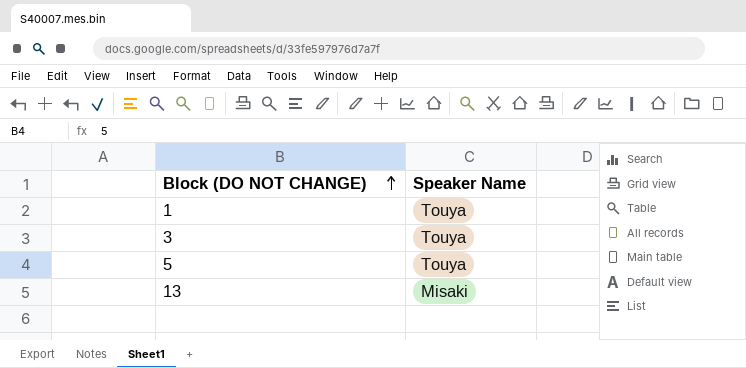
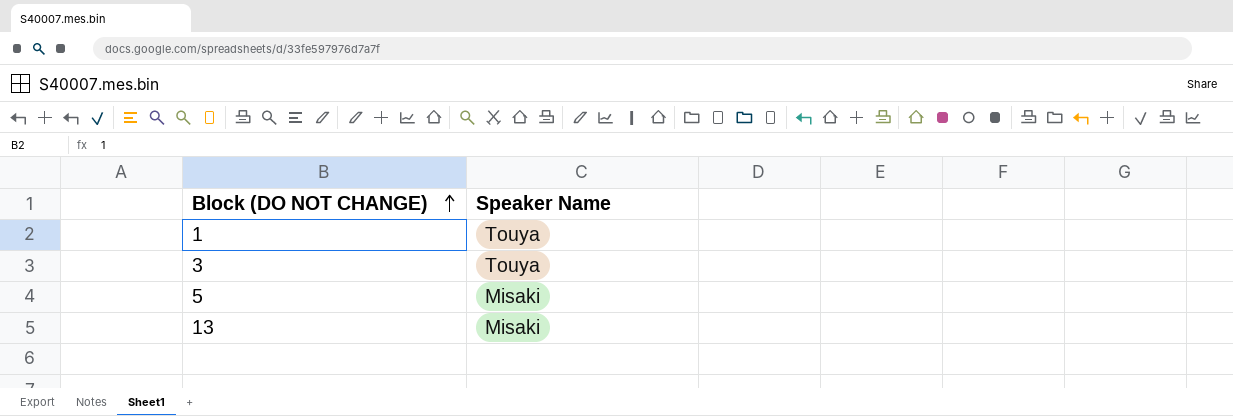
5 | Speaker Name: Touya -> Misaki

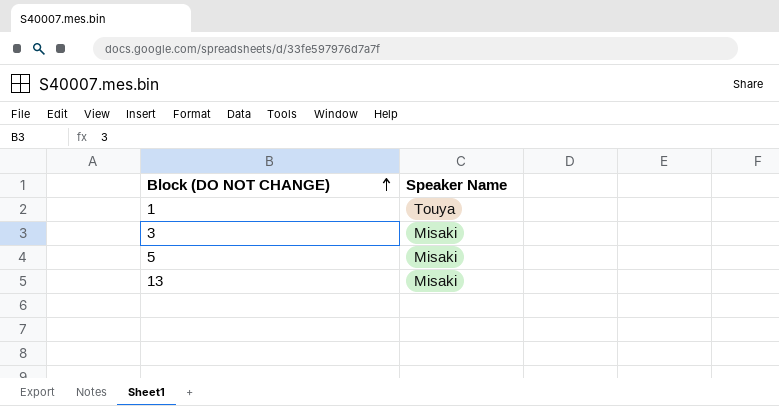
3 | Speaker Name: Touya -> Misaki

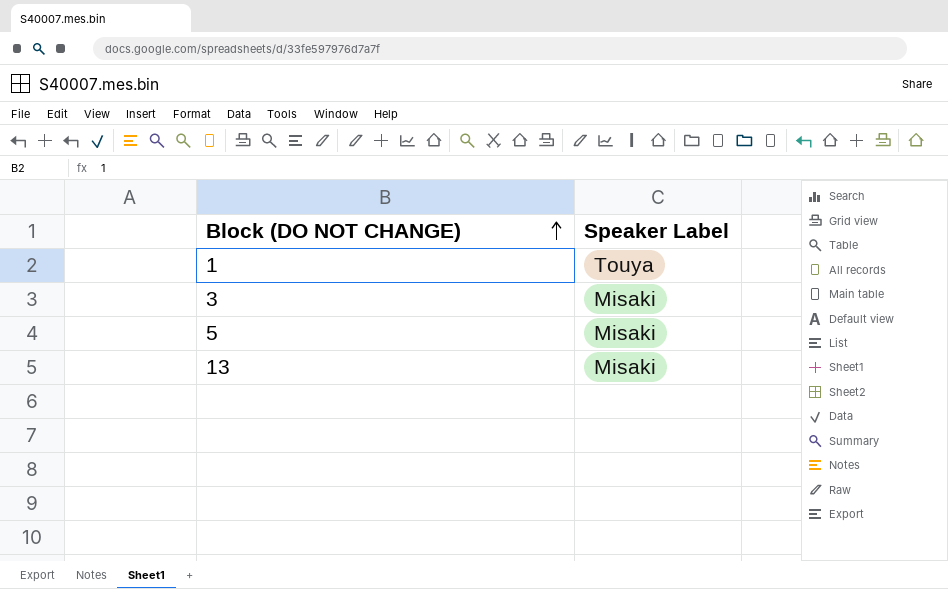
column name: Speaker Name -> Speaker Label

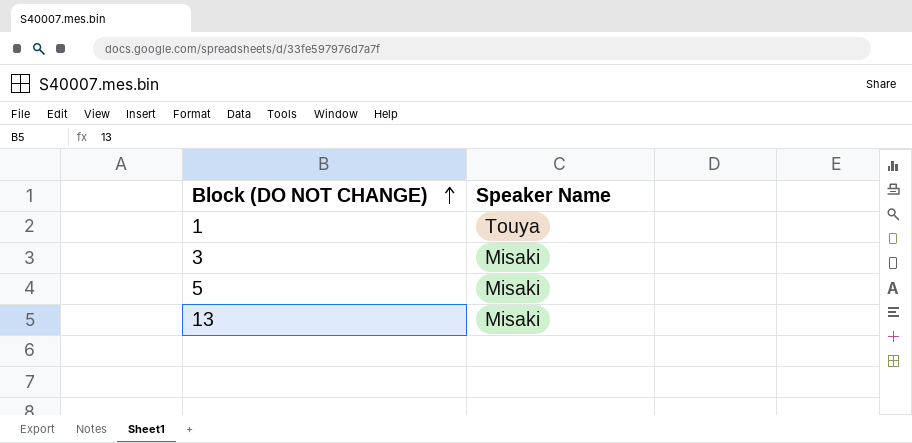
column name: Speaker Label -> Speaker Name

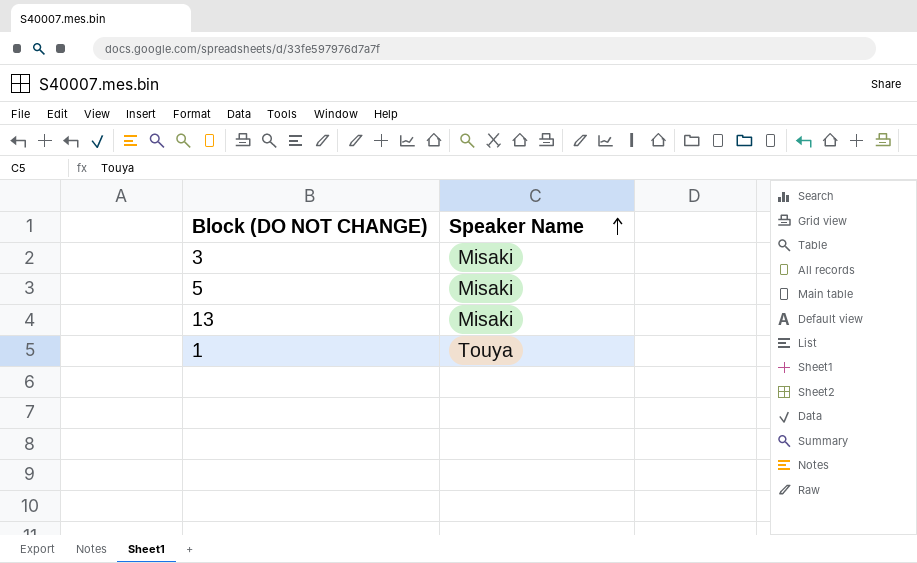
row order: Block (DO NOT CHANGE) ascending -> Speaker Name ascending

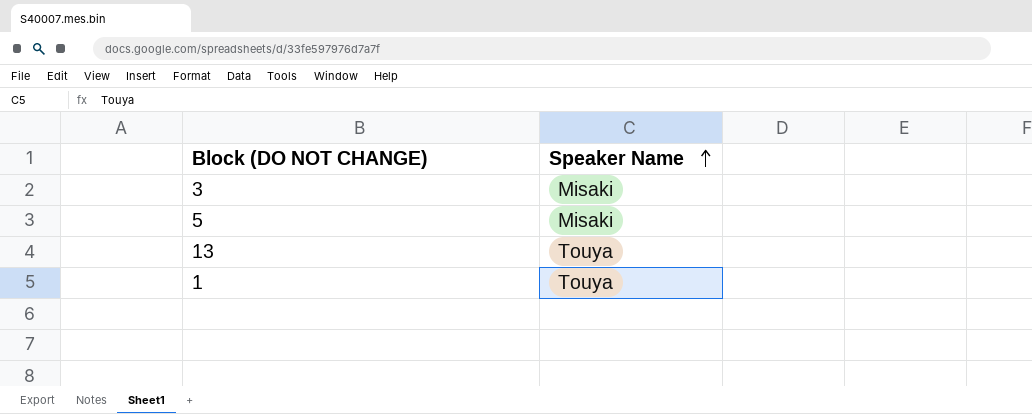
13 | Speaker Name: Misaki -> Touya

